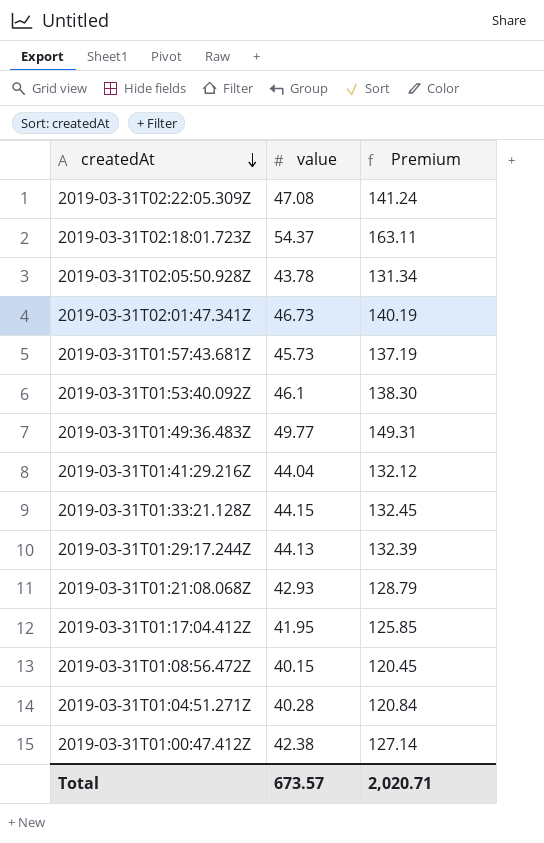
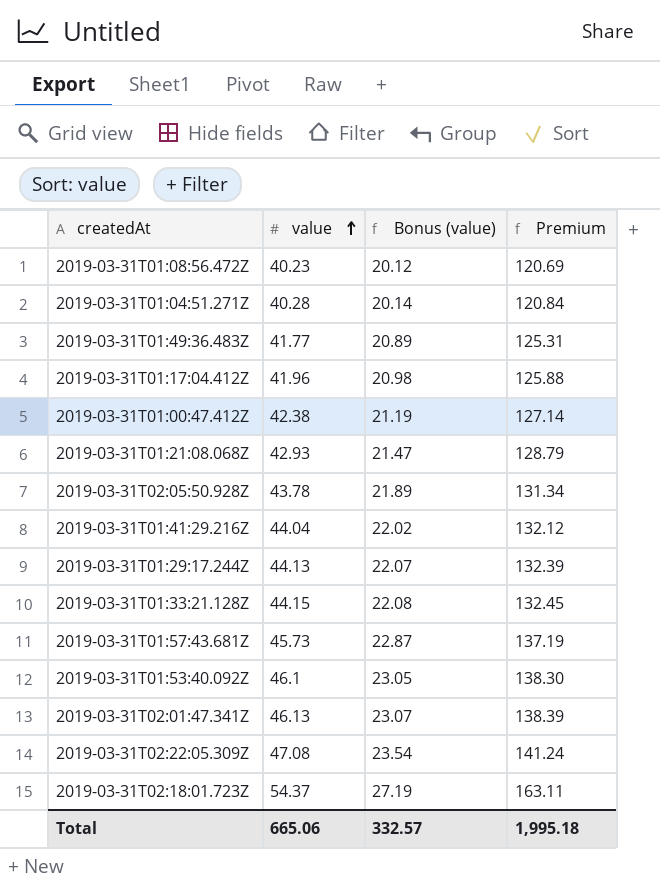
row order: createdAt descending -> value ascending
column Bonus (value) | formula: none -> [value] * 0.5
2019-03-31T01:08:56.472Z | value: 40.15 -> 40.23
2019-03-31T01:08:56.472Z | Premium: 120.45 -> 120.69
2019-03-31T01:49:36.483Z | value: 49.77 -> 41.77
2019-03-31T01:49:36.483Z | Premium: 149.31 -> 125.31
2019-03-31T01:17:04.412Z | value: 41.95 -> 41.96
2019-03-31T01:17:04.412Z | Premium: 125.85 -> 125.88
2019-03-31T02:01:47.341Z | value: 46.73 -> 46.13
2019-03-31T02:01:47.341Z | Premium: 140.19 -> 138.39
Total | value: 673.57 -> 665.06
Total | Premium: 2,020.71 -> 1,995.18

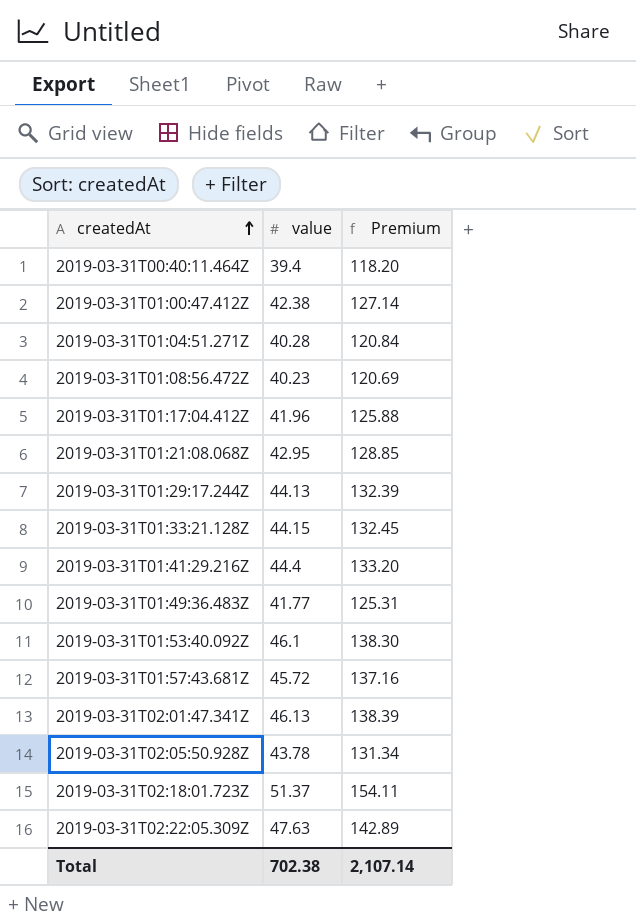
row order: value ascending -> createdAt ascending
column Bonus (value) | formula: [value] * 0.5 -> none
row 2019-03-31T00:40:11.464Z: none -> 39.4 | 118.20
2019-03-31T01:21:08.068Z | value: 42.93 -> 42.95
2019-03-31T01:21:08.068Z | Premium: 128.79 -> 128.85
2019-03-31T01:41:29.216Z | value: 44.04 -> 44.4
2019-03-31T01:41:29.216Z | Premium: 132.12 -> 133.20
2019-03-31T01:57:43.681Z | value: 45.73 -> 45.72
2019-03-31T01:57:43.681Z | Premium: 137.19 -> 137.16
2019-03-31T02:18:01.723Z | value: 54.37 -> 51.37
2019-03-31T02:18:01.723Z | Premium: 163.11 -> 154.11
2019-03-31T02:22:05.309Z | value: 47.08 -> 47.63
2019-03-31T02:22:05.309Z | Premium: 141.24 -> 142.89
Total | value: 665.06 -> 702.38
Total | Premium: 1,995.18 -> 2,107.14

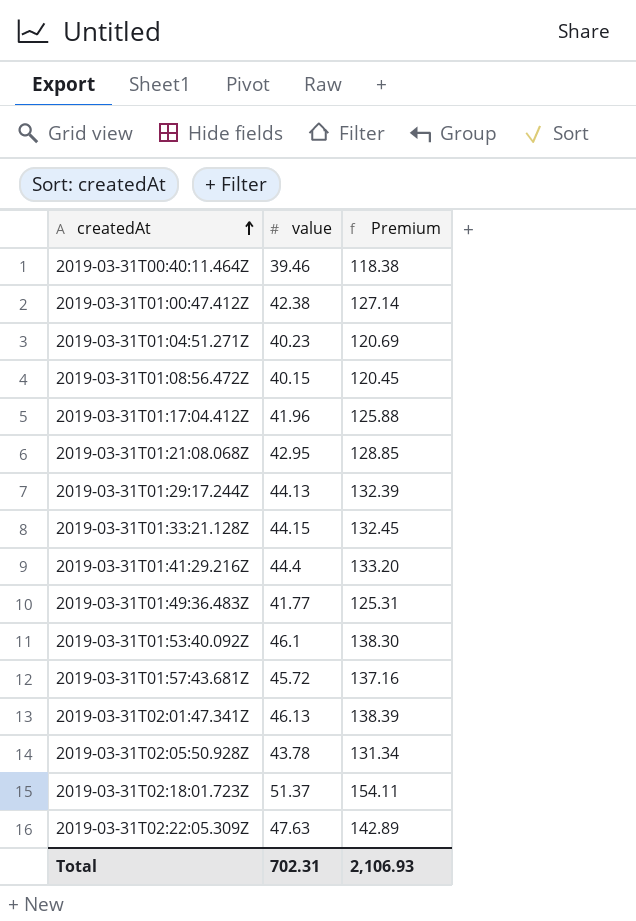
2019-03-31T00:40:11.464Z | value: 39.4 -> 39.46
2019-03-31T00:40:11.464Z | Premium: 118.20 -> 118.38
2019-03-31T01:04:51.271Z | value: 40.28 -> 40.23
2019-03-31T01:04:51.271Z | Premium: 120.84 -> 120.69
2019-03-31T01:08:56.472Z | value: 40.23 -> 40.15
2019-03-31T01:08:56.472Z | Premium: 120.69 -> 120.45
Total | value: 702.38 -> 702.31
Total | Premium: 2,107.14 -> 2,106.93

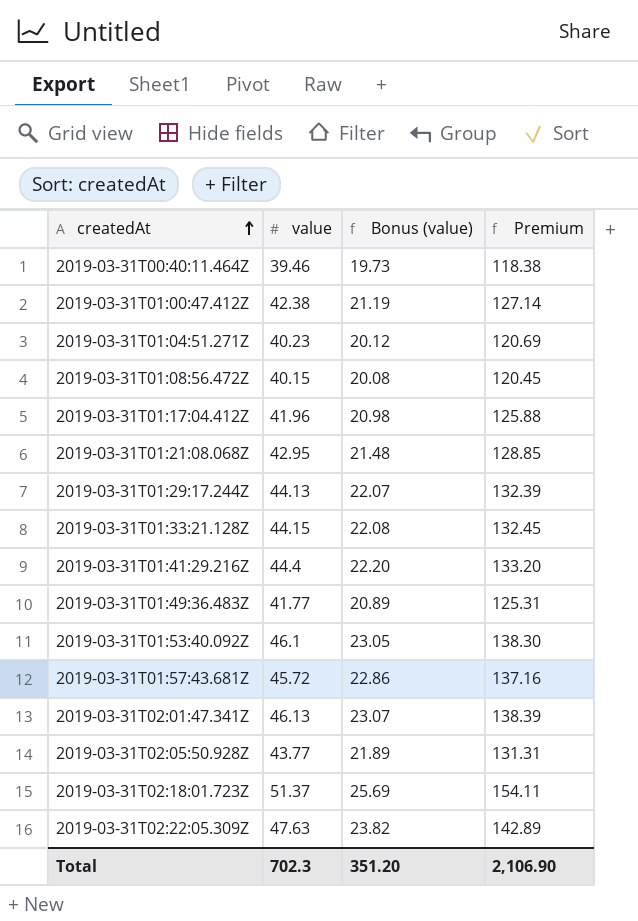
column Bonus (value) | formula: none -> [value] * 0.5
2019-03-31T02:05:50.928Z | value: 43.78 -> 43.77
2019-03-31T02:05:50.928Z | Premium: 131.34 -> 131.31
Total | value: 702.31 -> 702.3
Total | Premium: 2,106.93 -> 2,106.90

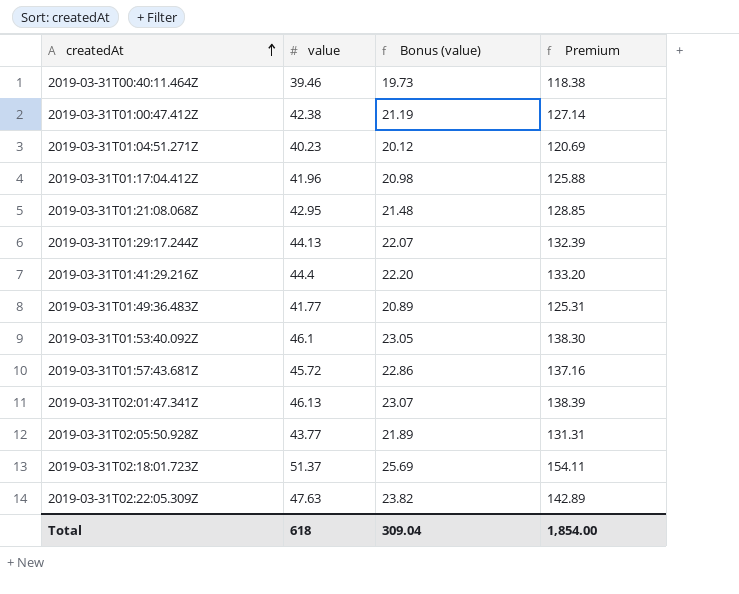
row 2019-03-31T01:08:56.472Z: 40.15 | 20.08 | 120.45 -> none
row 2019-03-31T01:33:21.128Z: 44.15 | 22.08 | 132.45 -> none
Total | value: 702.3 -> 618
Total | Bonus (value): 351.20 -> 309.04
Total | Premium: 2,106.90 -> 1,854.00

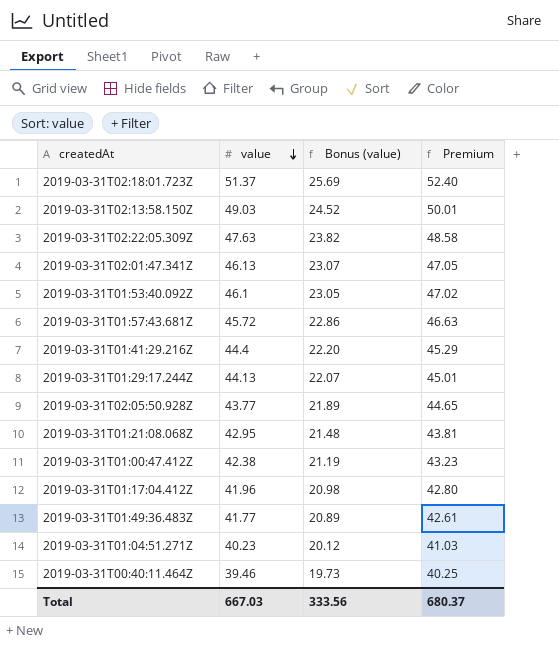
row order: createdAt ascending -> value descending
column Premium | formula: [value] * 3 -> [value] * 1.02
row 2019-03-31T02:13:58.150Z: none -> 49.03 | 24.52 | 50.01
Total | value: 618 -> 667.03
Total | Bonus (value): 309.04 -> 333.56
Total | Premium: 1,854.00 -> 680.37

